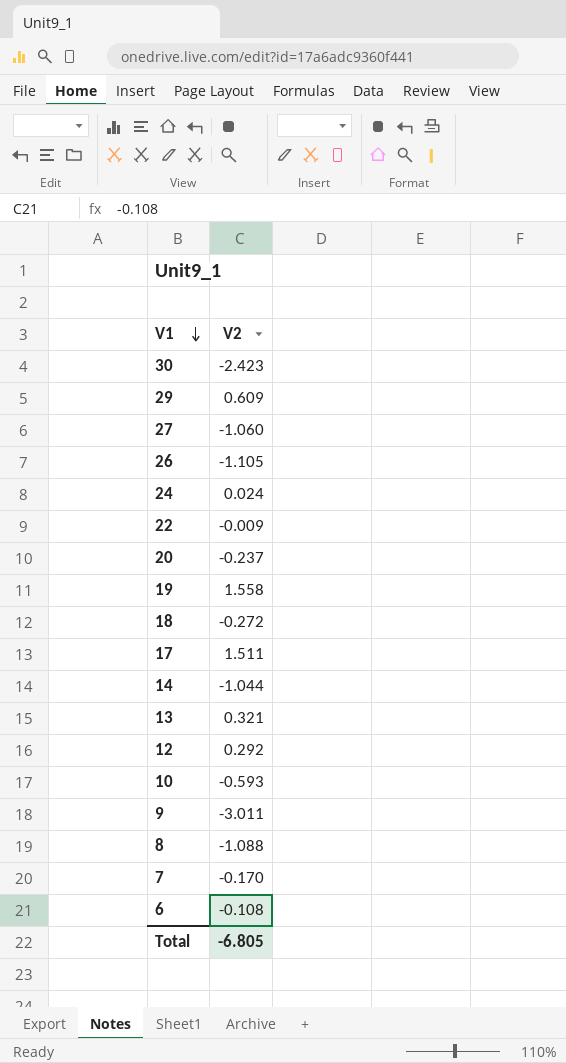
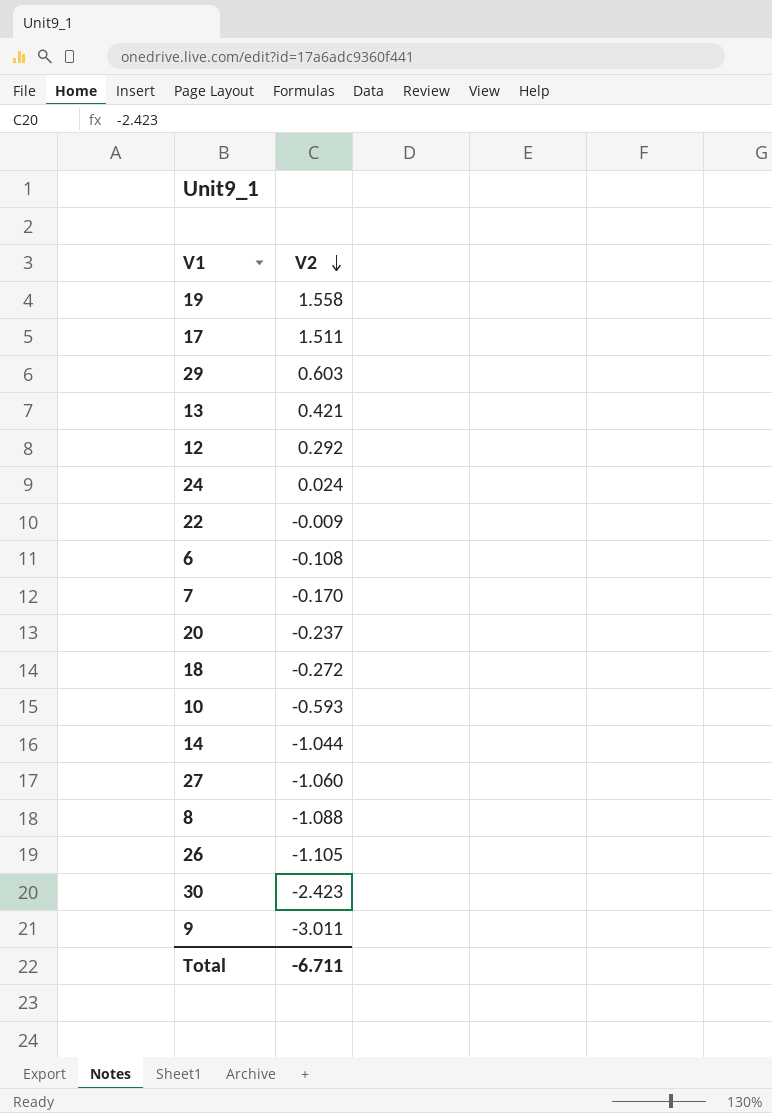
row order: V1 descending -> V2 descending
29 | V2: 0.609 -> 0.603
13 | V2: 0.321 -> 0.421
Total | V2: -6.805 -> -6.711

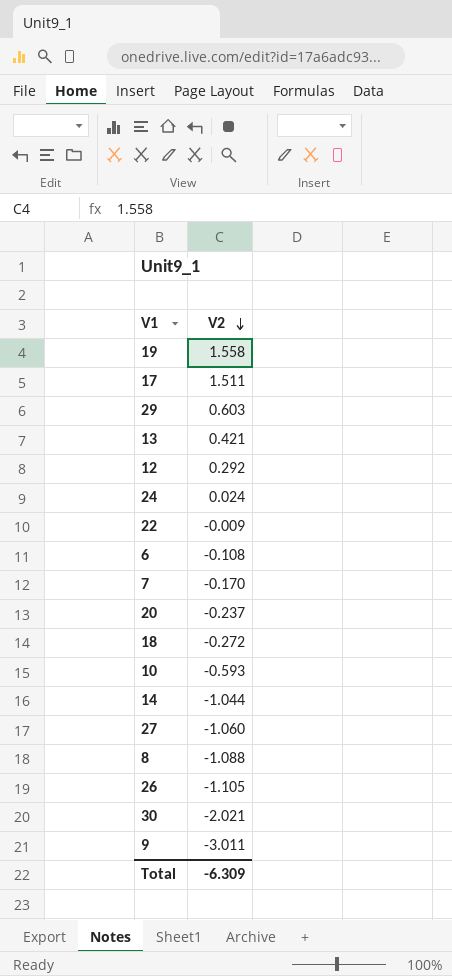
30 | V2: -2.423 -> -2.021
Total | V2: -6.711 -> -6.309

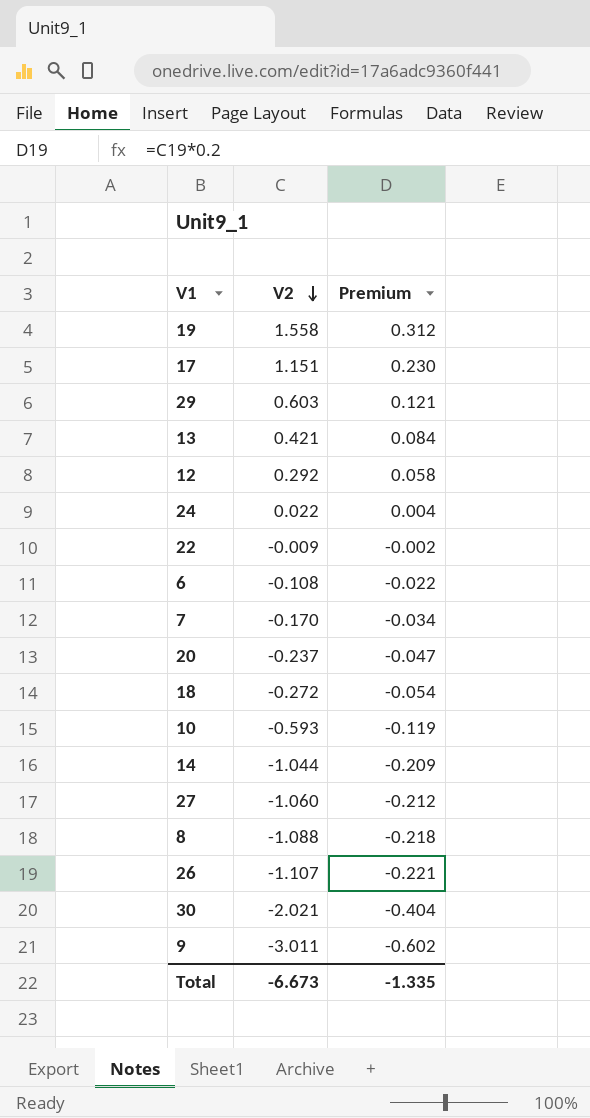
column Premium | formula: none -> [V2] * 0.2
17 | V2: 1.511 -> 1.151
24 | V2: 0.024 -> 0.022
26 | V2: -1.105 -> -1.107
Total | V2: -6.309 -> -6.673

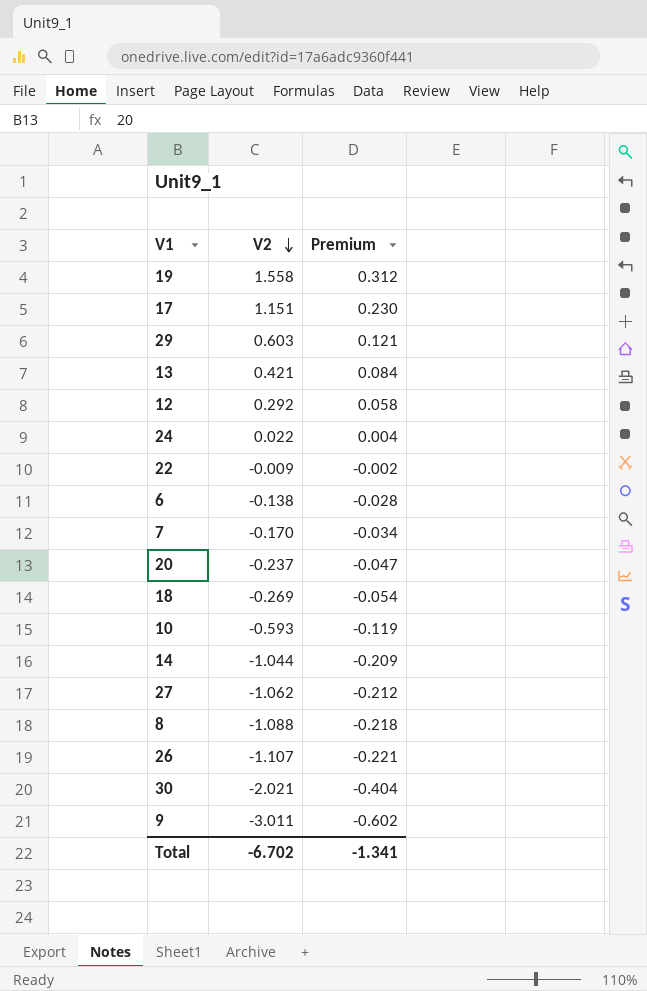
6 | V2: -0.108 -> -0.138
6 | Premium: -0.022 -> -0.028
18 | V2: -0.272 -> -0.269
27 | V2: -1.060 -> -1.062
Total | V2: -6.673 -> -6.702
Total | Premium: -1.335 -> -1.341

